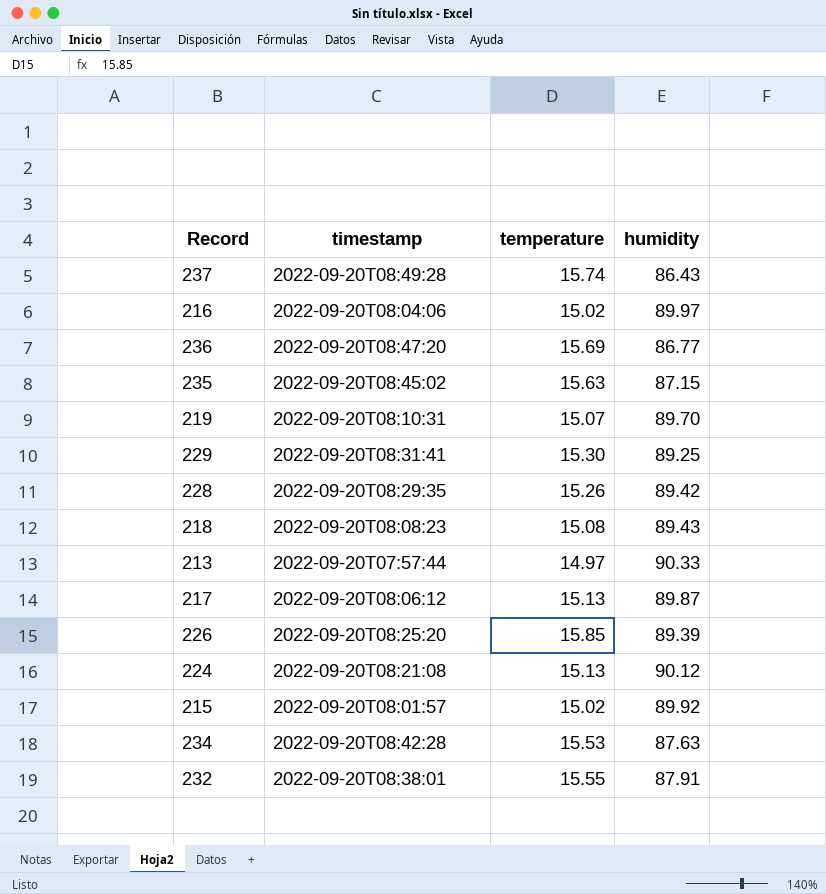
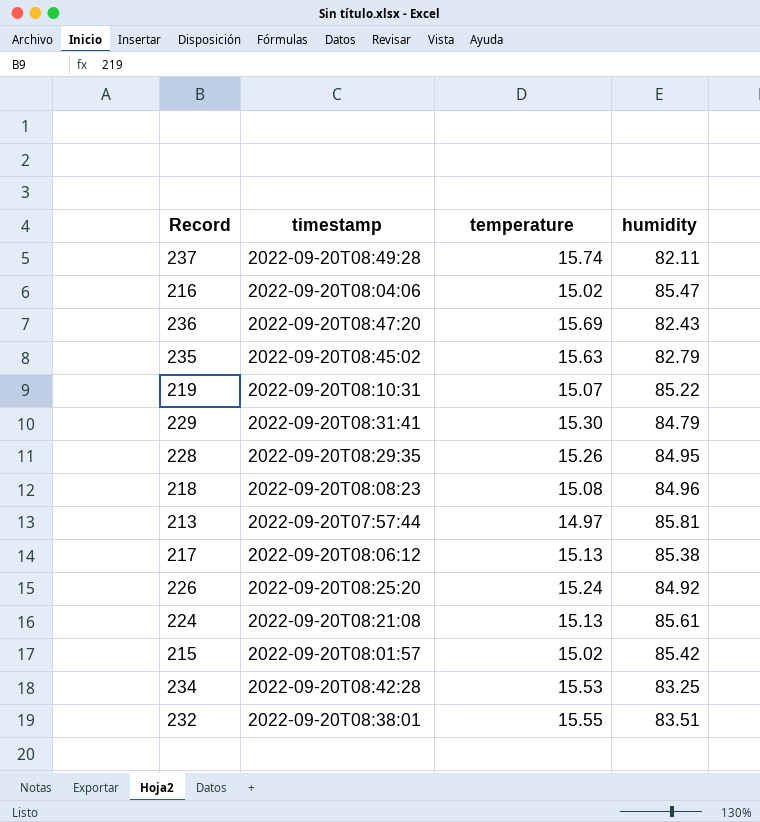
237 | humidity: 86.43 -> 82.11
216 | humidity: 89.97 -> 85.47
236 | humidity: 86.77 -> 82.43
235 | humidity: 87.15 -> 82.79
219 | humidity: 89.70 -> 85.22
229 | humidity: 89.25 -> 84.79
228 | humidity: 89.42 -> 84.95
218 | humidity: 89.43 -> 84.96
213 | humidity: 90.33 -> 85.81
217 | humidity: 89.87 -> 85.38
226 | temperature: 15.85 -> 15.24
226 | humidity: 89.39 -> 84.92
224 | humidity: 90.12 -> 85.61
215 | humidity: 89.92 -> 85.42
234 | humidity: 87.63 -> 83.25
232 | humidity: 87.91 -> 83.51

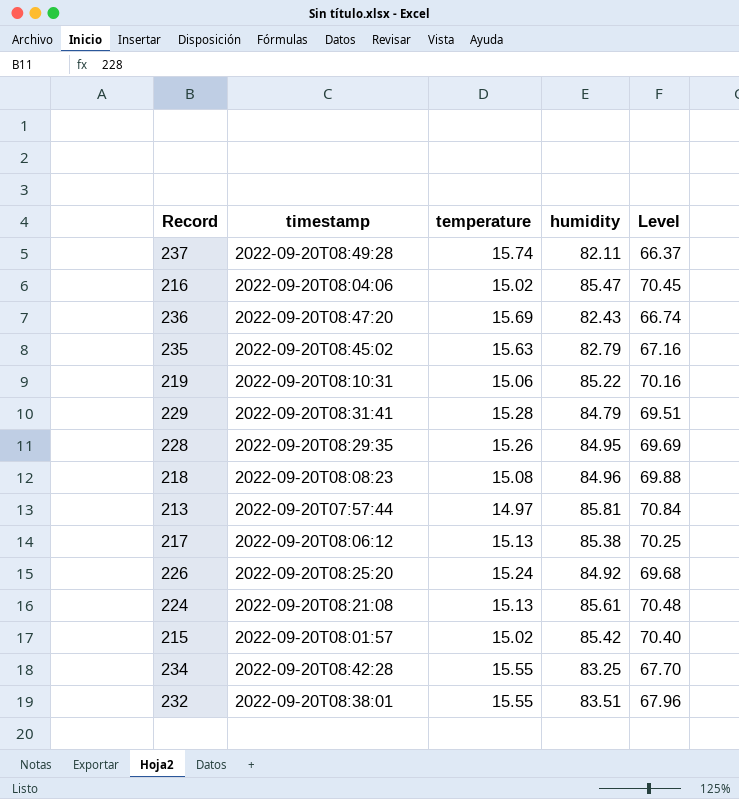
column Level | formula: none -> [humidity] - [temperature]
219 | temperature: 15.07 -> 15.06
229 | temperature: 15.30 -> 15.28
234 | temperature: 15.53 -> 15.55

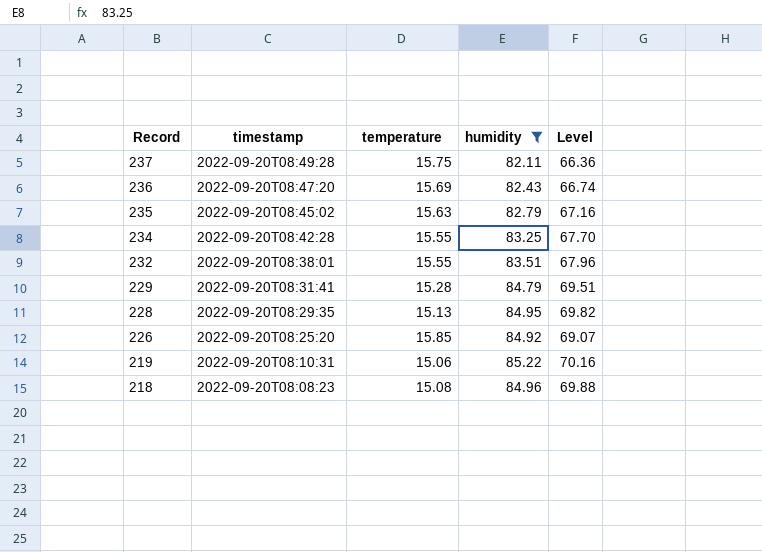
filter: none -> humidity <= 85.22
row order: none -> Record descending
237 | temperature: 15.74 -> 15.75
237 | Level: 66.37 -> 66.36
228 | temperature: 15.26 -> 15.13
228 | Level: 69.69 -> 69.82
226 | temperature: 15.24 -> 15.85
226 | Level: 69.68 -> 69.07

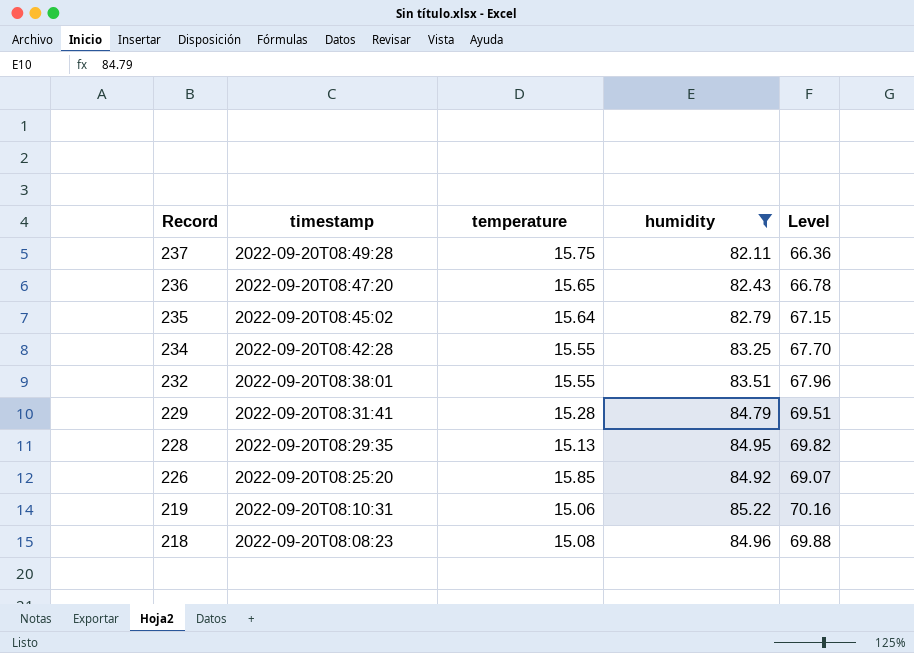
236 | temperature: 15.69 -> 15.65
236 | Level: 66.74 -> 66.78
235 | temperature: 15.63 -> 15.64
235 | Level: 67.16 -> 67.15

